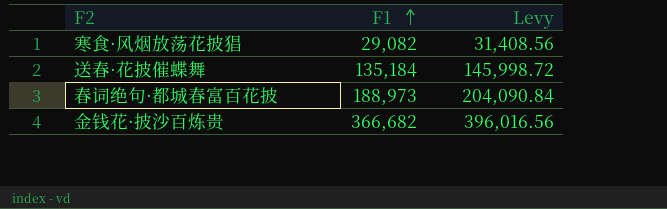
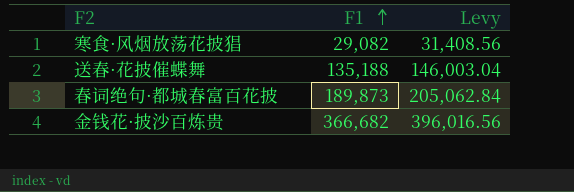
送春·花披催蝶舞 | F1: 135,184 -> 135,188
送春·花披催蝶舞 | Levy: 145,998.72 -> 146,003.04
春词绝句·都城春富百花披 | F1: 188,973 -> 189,873
春词绝句·都城春富百花披 | Levy: 204,090.84 -> 205,062.84

